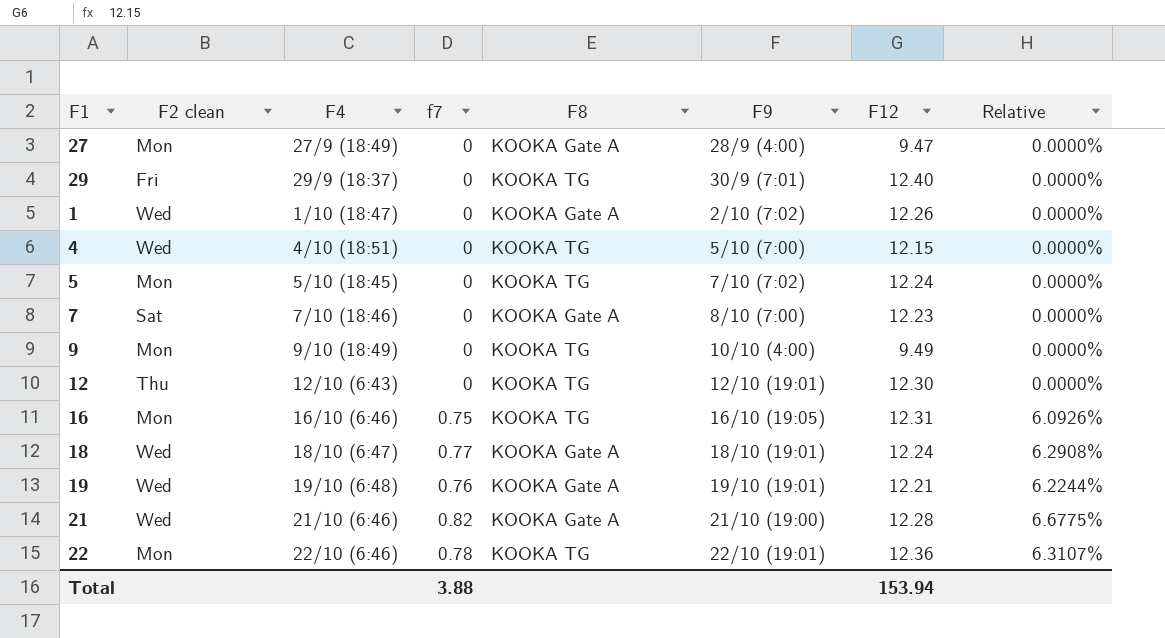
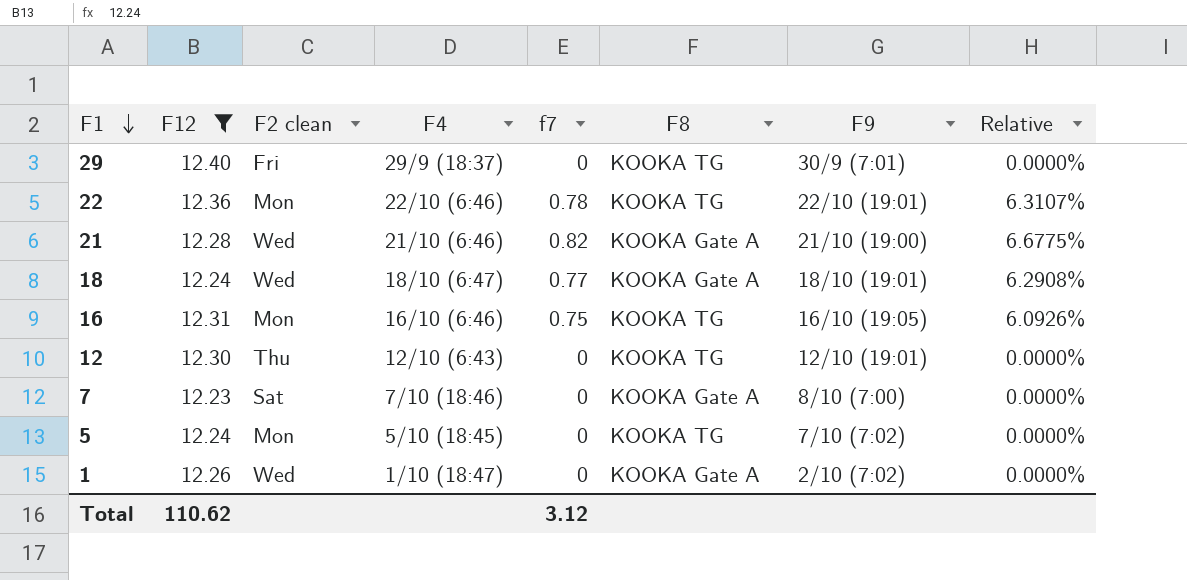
filter: none -> F12 >= 12.23
row order: none -> F1 descending
column F12 | position: 7 -> 2
Total | F12: 153.94 -> 110.62
Total | f7: 3.88 -> 3.12

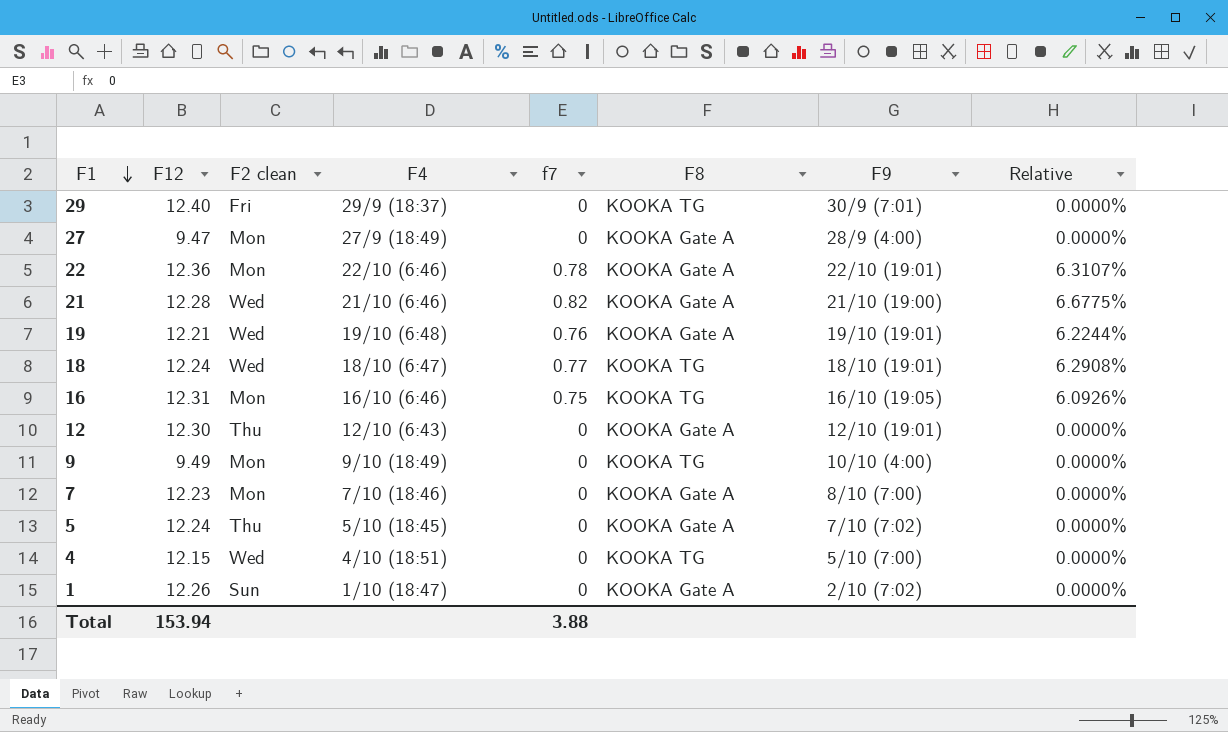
filter: F12 >= 12.23 -> none
22 | F8: KOOKA TG -> KOOKA Gate A
18 | F8: KOOKA Gate A -> KOOKA TG
12 | F8: KOOKA TG -> KOOKA Gate A
7 | F2 clean: Sat -> Mon
5 | F2 clean: Mon -> Thu
5 | F8: KOOKA TG -> KOOKA Gate A
1 | F2 clean: Wed -> Sun
Total | F12: 110.62 -> 153.94
Total | f7: 3.12 -> 3.88

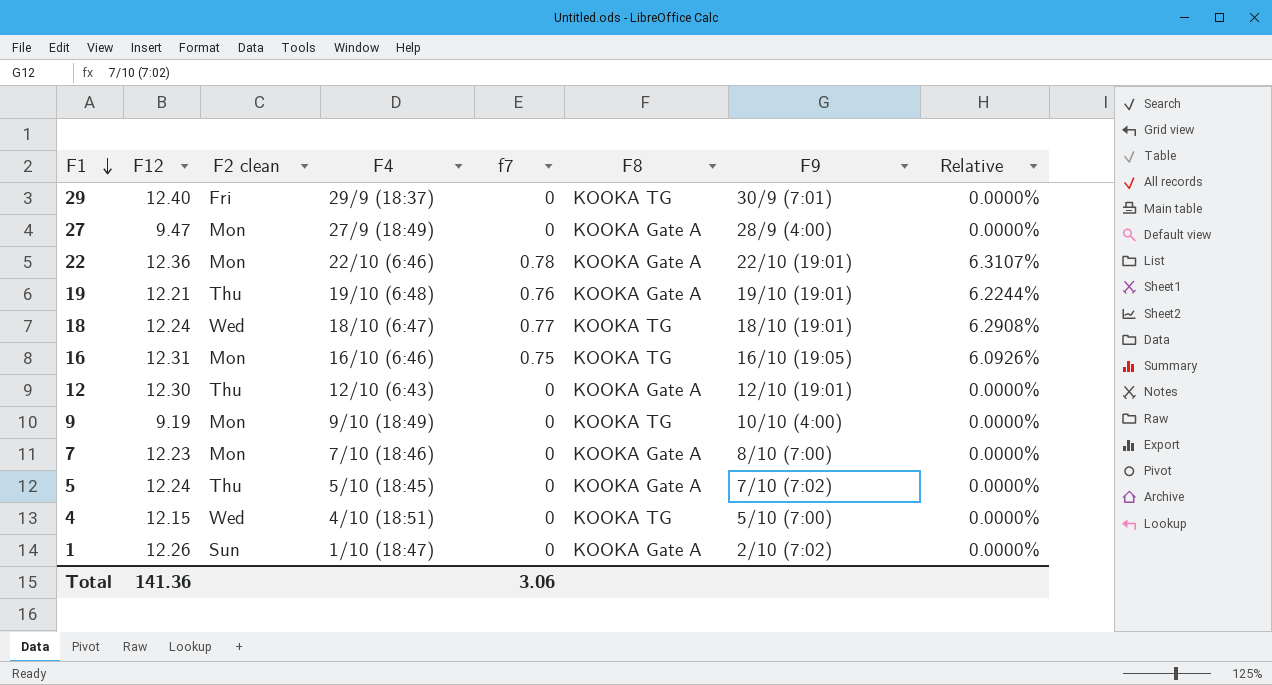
row 21: 12.28 | Wed | 21/10 (6:46) | 0.82 | KOOKA Gate A | 21/10 (19:00) | 6.6775% -> none
19 | F2 clean: Wed -> Thu
9 | F12: 9.49 -> 9.19
Total | F12: 153.94 -> 141.36
Total | f7: 3.88 -> 3.06

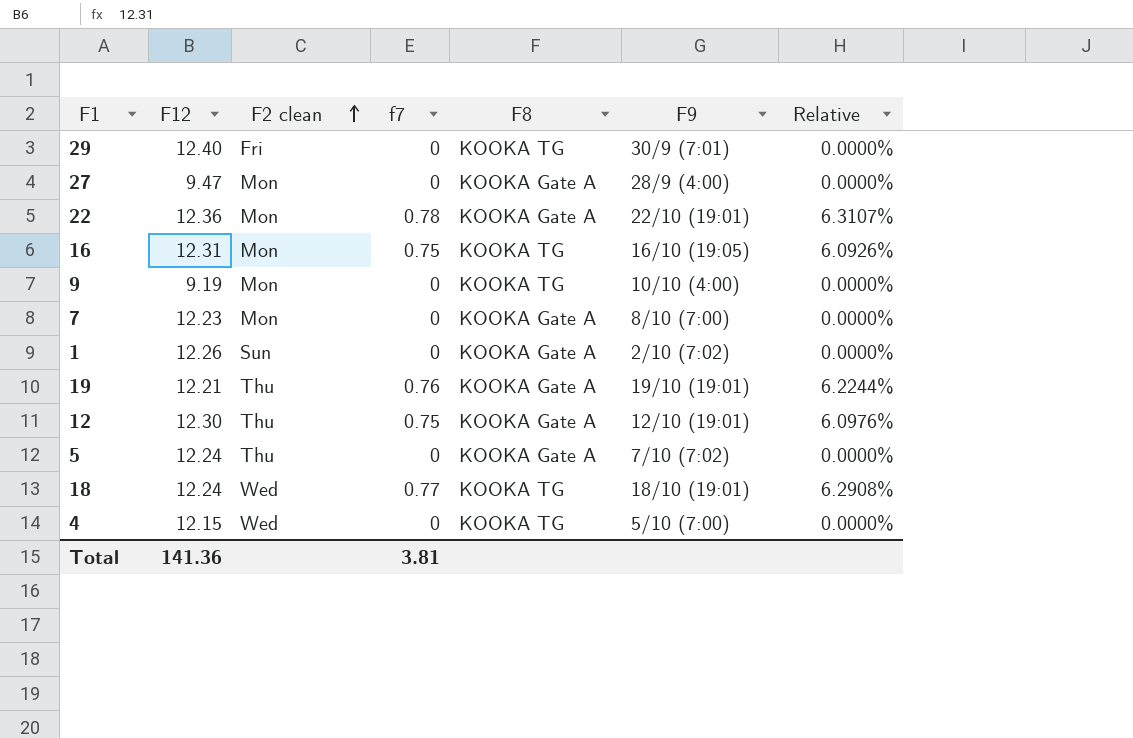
row order: F1 descending -> F2 clean ascending
column F4 | position: 4 -> none
12 | f7: 0 -> 0.75
12 | Relative: 0.0000% -> 6.0976%
Total | f7: 3.06 -> 3.81

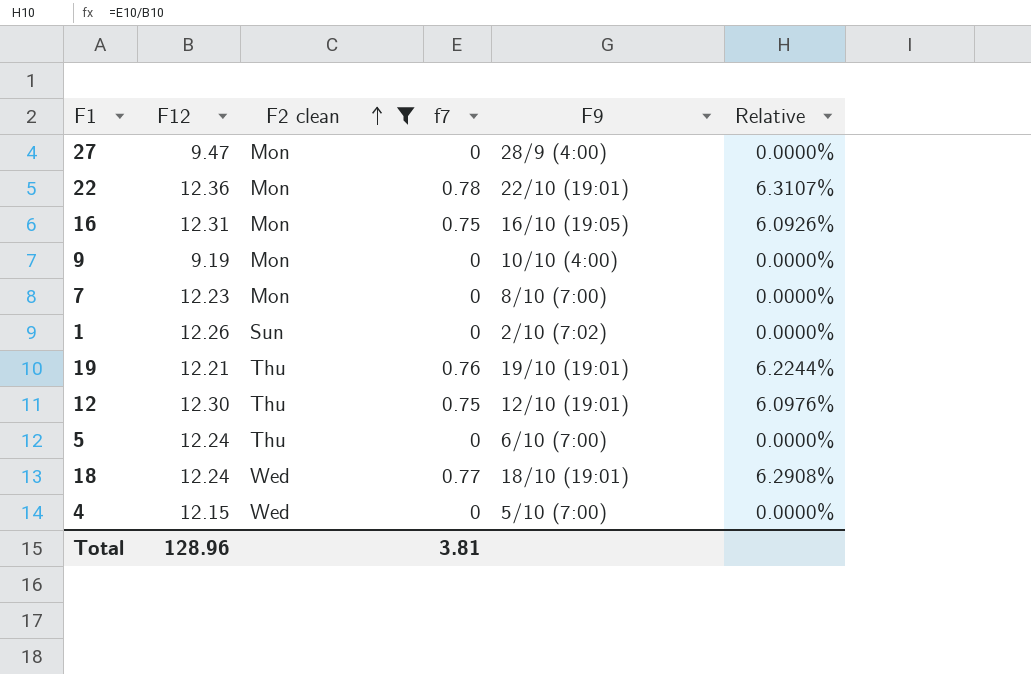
filter: none -> F2 clean != Fri
column F8 | position: 5 -> none
5 | F9: 7/10 (7:02) -> 6/10 (7:00)
Total | F12: 141.36 -> 128.96

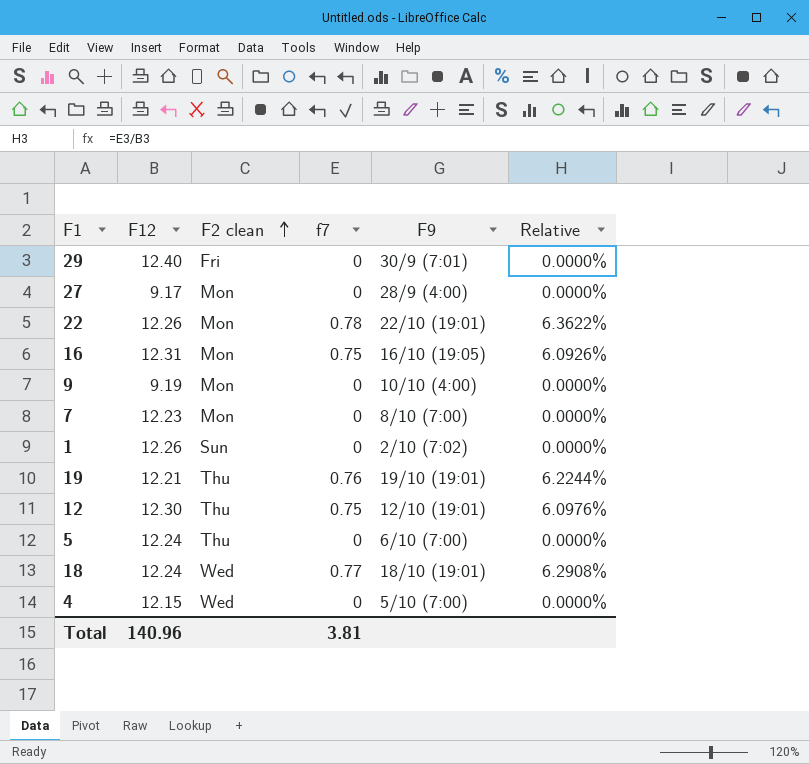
filter: F2 clean != Fri -> none
27 | F12: 9.47 -> 9.17
22 | F12: 12.36 -> 12.26
22 | Relative: 6.3107% -> 6.3622%
Total | F12: 128.96 -> 140.96

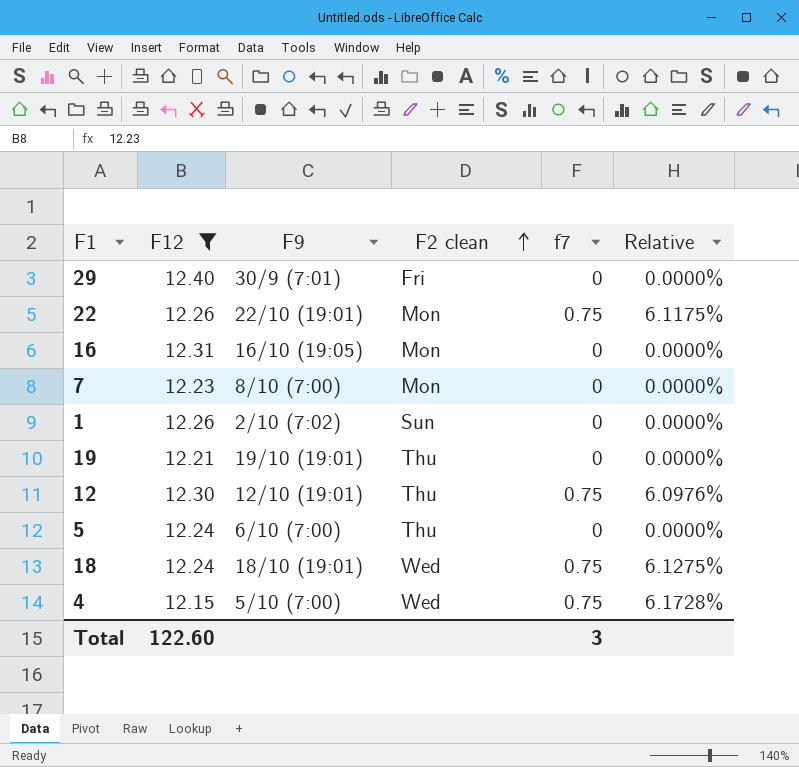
filter: none -> F12 >= 12.15
column F9 | position: 5 -> 3
22 | f7: 0.78 -> 0.75
22 | Relative: 6.3622% -> 6.1175%
16 | f7: 0.75 -> 0
16 | Relative: 6.0926% -> 0.0000%
19 | f7: 0.76 -> 0
19 | Relative: 6.2244% -> 0.0000%
18 | f7: 0.77 -> 0.75
18 | Relative: 6.2908% -> 6.1275%
4 | f7: 0 -> 0.75
4 | Relative: 0.0000% -> 6.1728%
Total | F12: 140.96 -> 122.60
Total | f7: 3.81 -> 3

